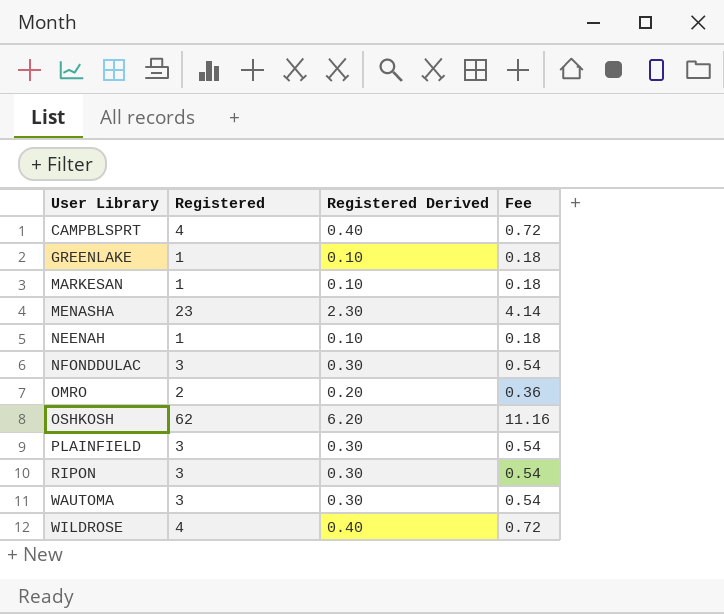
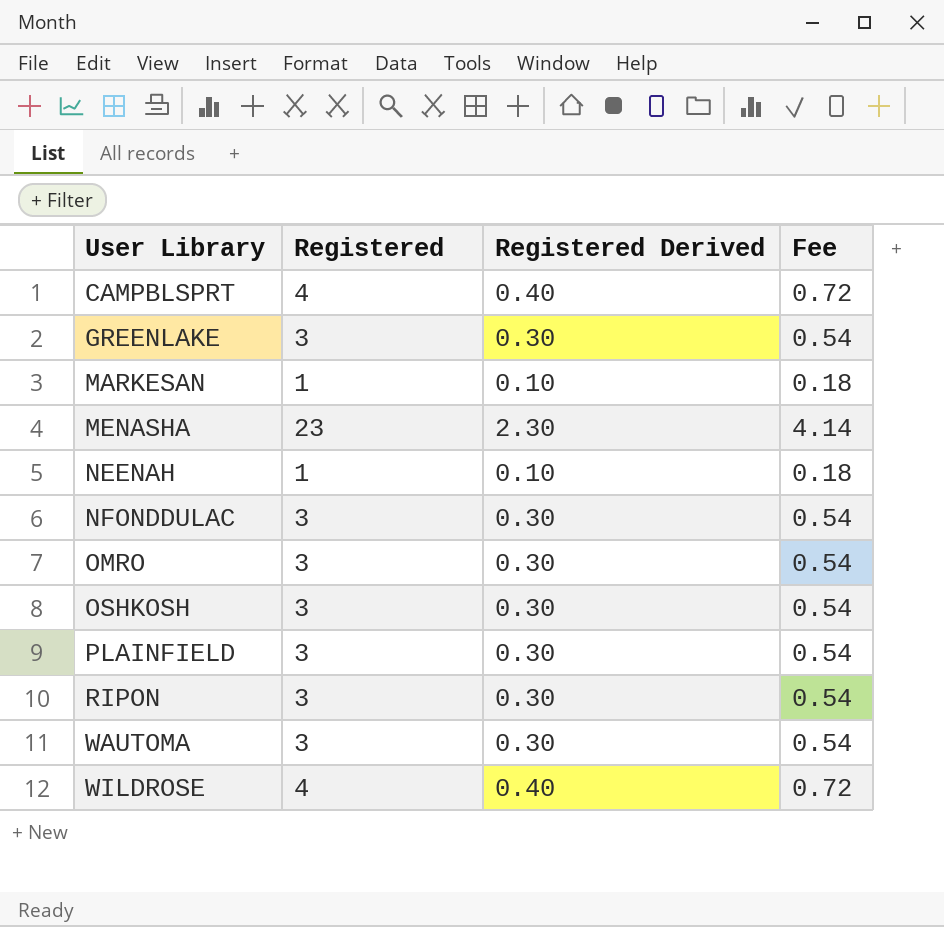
GREENLAKE | Registered: 1 -> 3
GREENLAKE | Registered Derived: 0.10 -> 0.30
GREENLAKE | Fee: 0.18 -> 0.54
OMRO | Registered: 2 -> 3
OMRO | Registered Derived: 0.20 -> 0.30
OMRO | Fee: 0.36 -> 0.54
OSHKOSH | Registered: 62 -> 3
OSHKOSH | Registered Derived: 6.20 -> 0.30
OSHKOSH | Fee: 11.16 -> 0.54

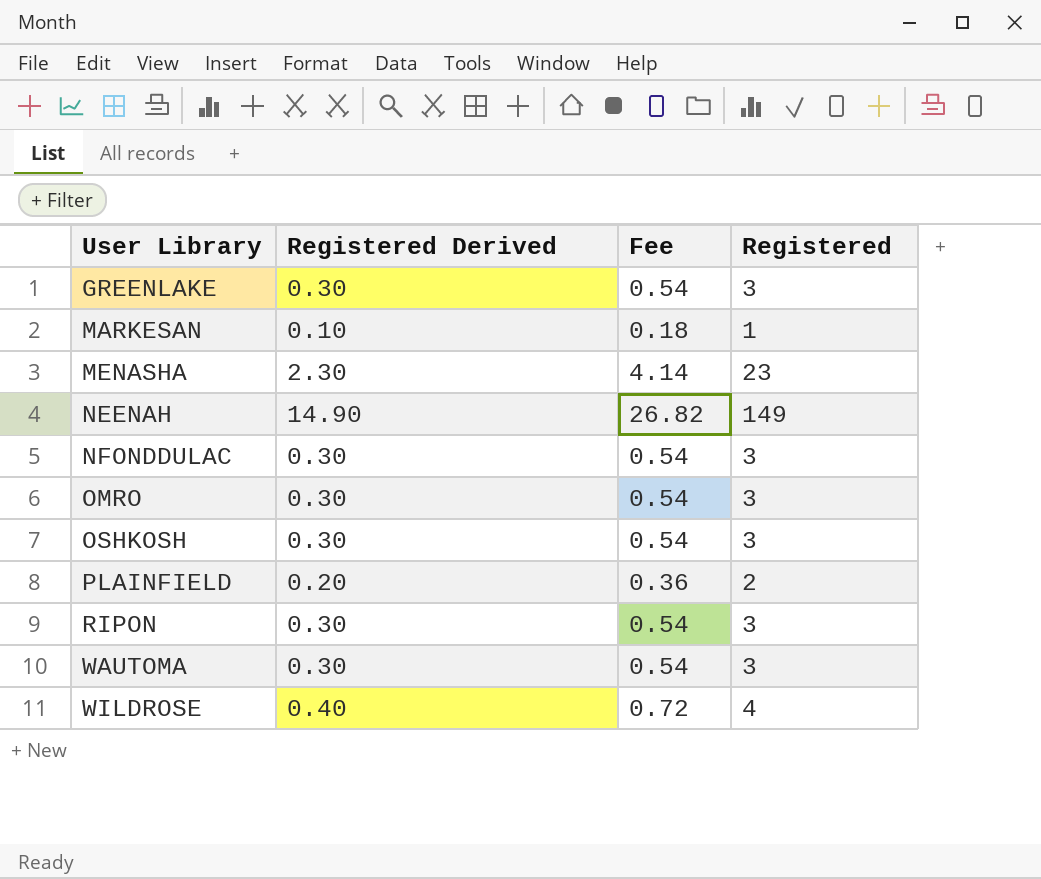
column Registered | position: 2 -> 4
row CAMPBLSPRT: 4 | 0.40 | 0.72 -> none
NEENAH | Registered Derived: 0.10 -> 14.90
NEENAH | Fee: 0.18 -> 26.82
NEENAH | Registered: 1 -> 149
PLAINFIELD | Registered Derived: 0.30 -> 0.20
PLAINFIELD | Fee: 0.54 -> 0.36
PLAINFIELD | Registered: 3 -> 2

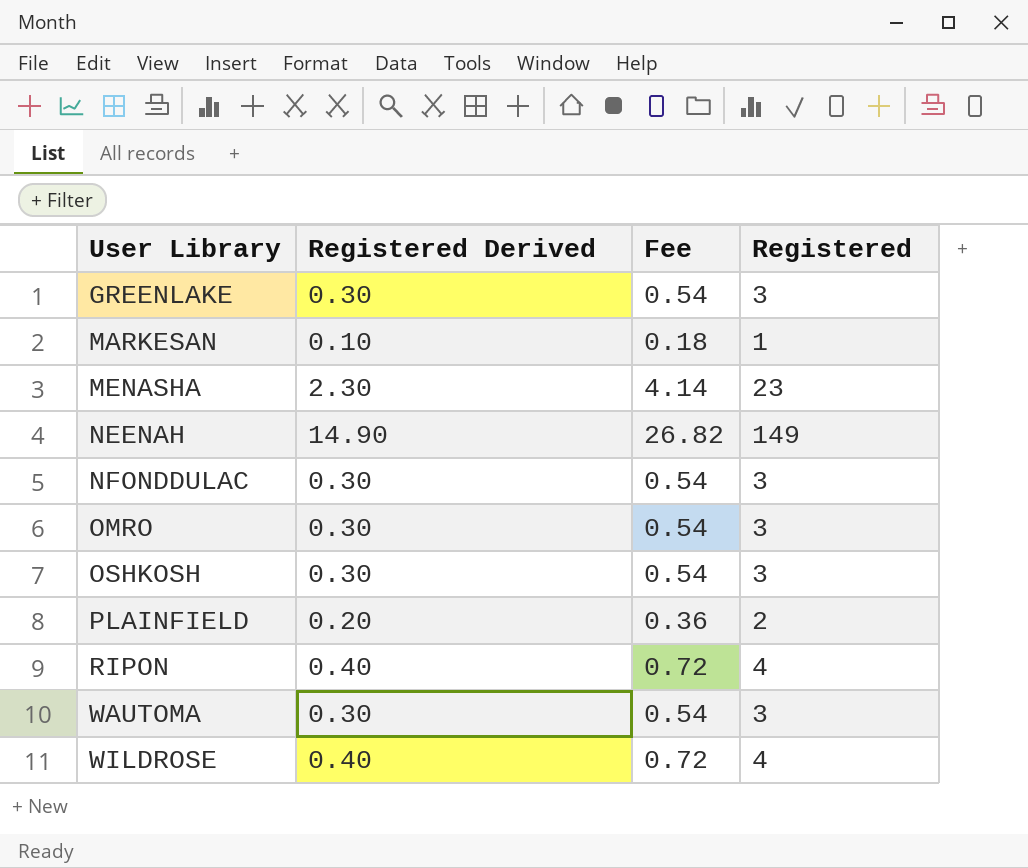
RIPON | Registered Derived: 0.30 -> 0.40
RIPON | Fee: 0.54 -> 0.72
RIPON | Registered: 3 -> 4

